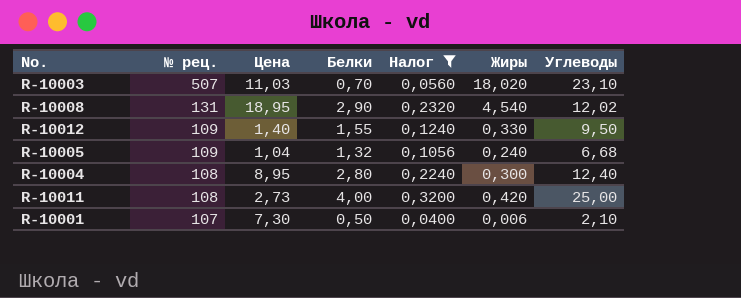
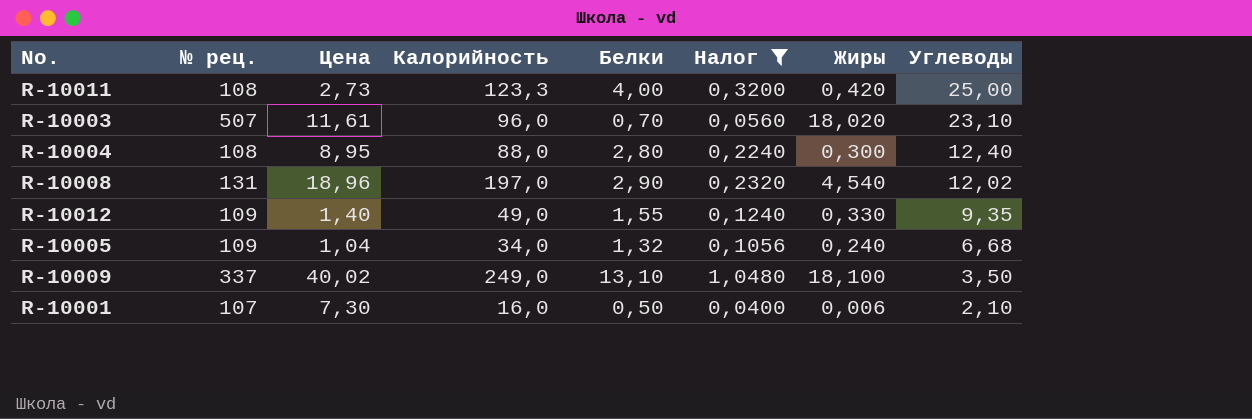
row order: № рец. descending -> Углеводы descending
column Калорийность | position: none -> 4
R-10003 | Цена: 11,03 -> 11,61
R-10008 | Цена: 18,95 -> 18,96
R-10012 | Углеводы: 9,50 -> 9,35
row R-10009: none -> 337 | 40,02 | 249,0 | 13,10 | 1,0480 | 18,100 | 3,50

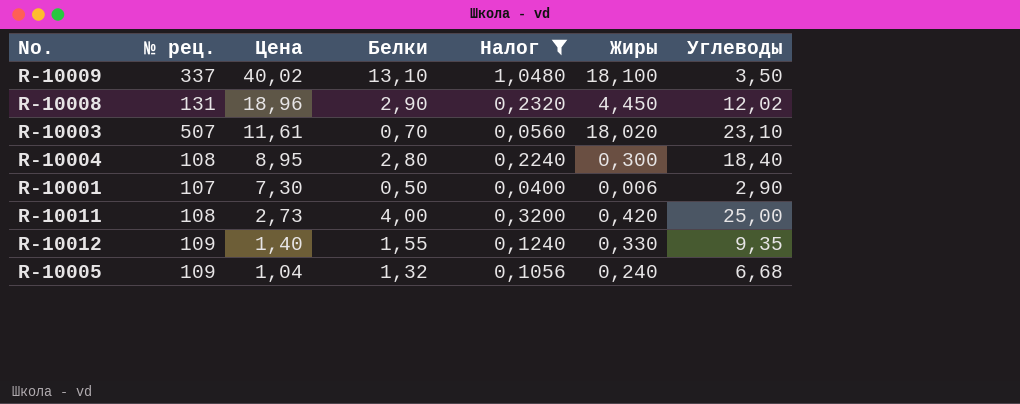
row order: Углеводы descending -> Цена descending
column Калорийность | position: 4 -> none
R-10008 | Жиры: 4,540 -> 4,450
R-10004 | Углеводы: 12,40 -> 18,40
R-10001 | Углеводы: 2,10 -> 2,90

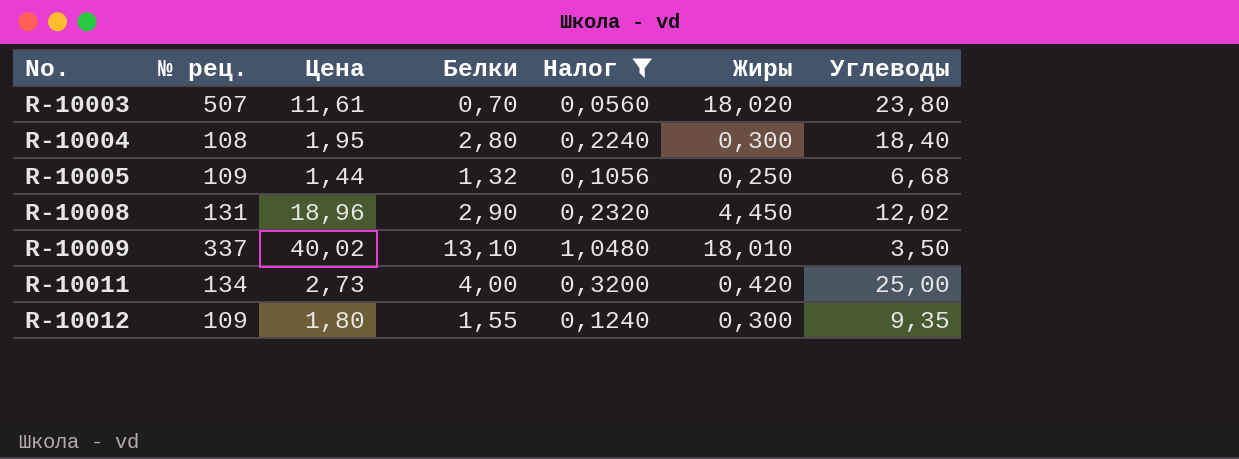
row order: Цена descending -> No. ascending
row R-10001: 107 | 7,30 | 0,50 | 0,0400 | 0,006 | 2,90 -> none
R-10003 | Углеводы: 23,10 -> 23,80
R-10004 | Цена: 8,95 -> 1,95
R-10005 | Цена: 1,04 -> 1,44
R-10005 | Жиры: 0,240 -> 0,250
R-10009 | Жиры: 18,100 -> 18,010
R-10011 | № рец.: 108 -> 134
R-10012 | Цена: 1,40 -> 1,80
R-10012 | Жиры: 0,330 -> 0,300

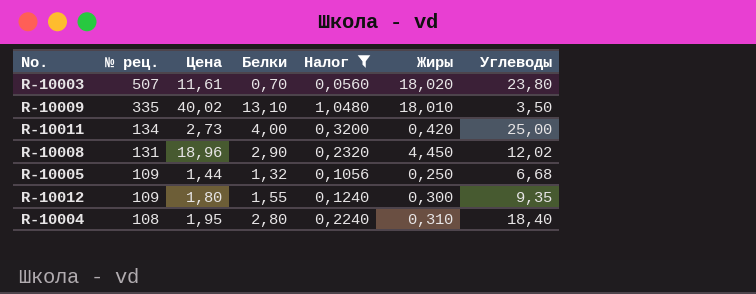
row order: No. ascending -> № рец. descending
R-10009 | № рец.: 337 -> 335
R-10004 | Жиры: 0,300 -> 0,310

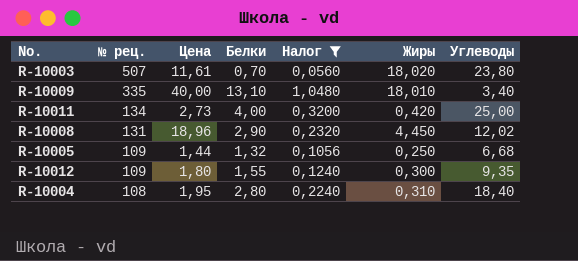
R-10009 | Цена: 40,02 -> 40,00
R-10009 | Углеводы: 3,50 -> 3,40

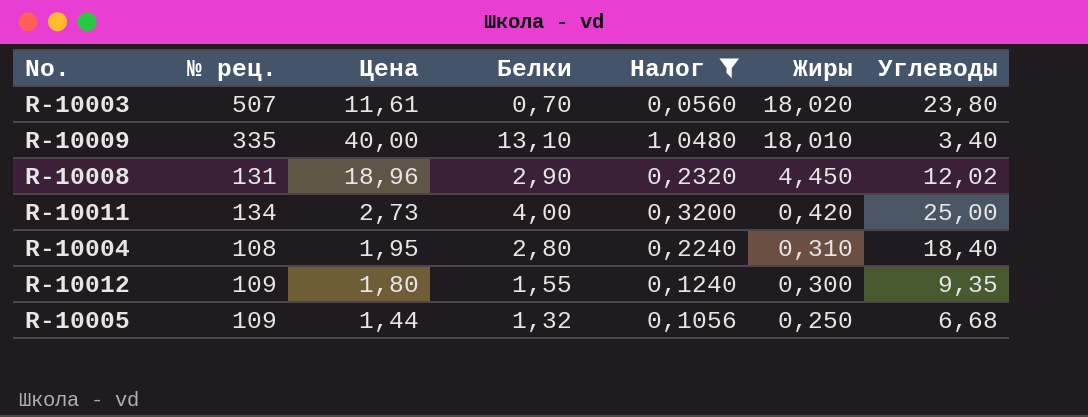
row order: № рец. descending -> Жиры descending

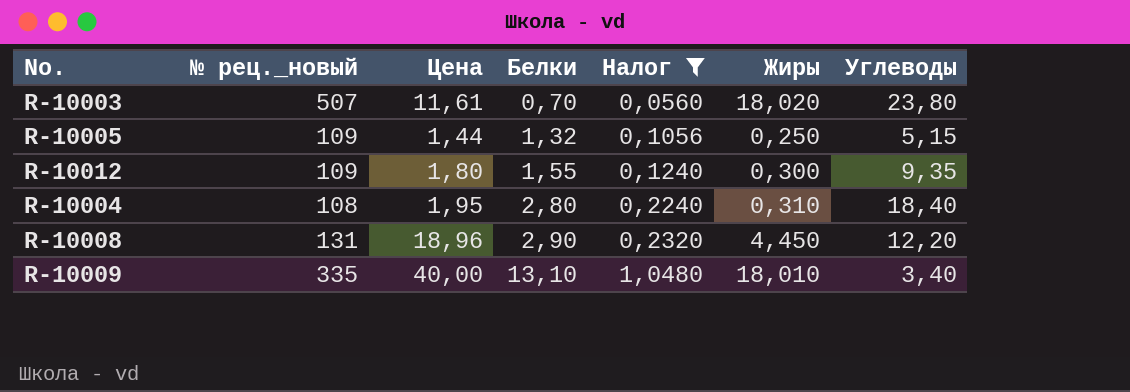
row order: Жиры descending -> Белки ascending
column name: № рец. -> № рец._новый
row R-10011: 134 | 2,73 | 4,00 | 0,3200 | 0,420 | 25,00 -> none
R-10005 | Углеводы: 6,68 -> 5,15
R-10008 | Углеводы: 12,02 -> 12,20

